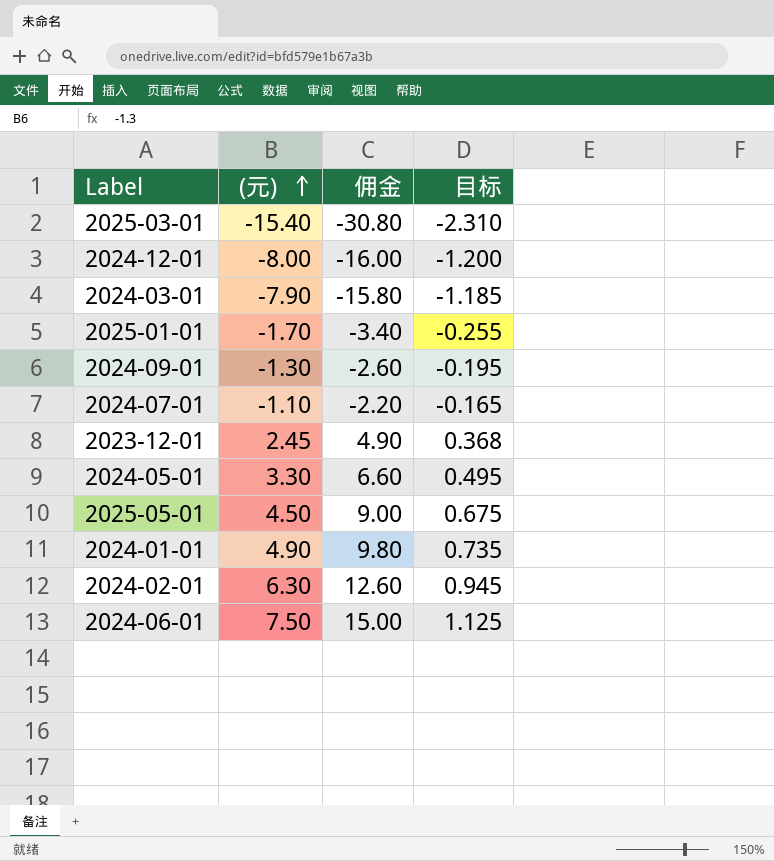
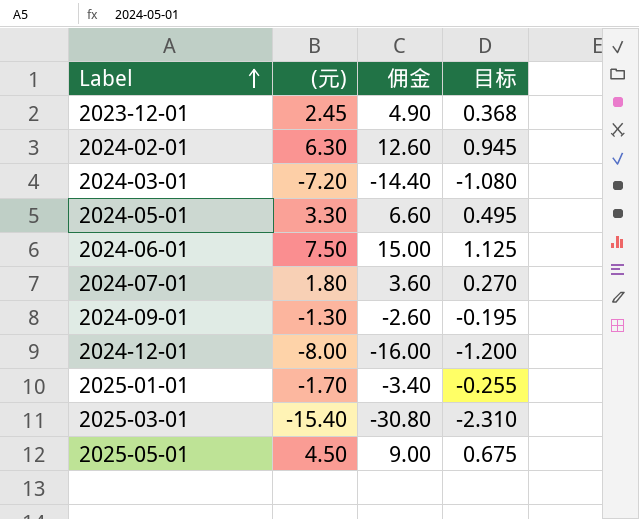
row order: (元) ascending -> Label ascending
row 2024-01-01: 4.90 | 9.80 | 0.735 -> none
2024-03-01 | (元): -7.90 -> -7.20
2024-03-01 | 佣金: -15.80 -> -14.40
2024-03-01 | 目标: -1.185 -> -1.080
2024-07-01 | (元): -1.10 -> 1.80
2024-07-01 | 佣金: -2.20 -> 3.60
2024-07-01 | 目标: -0.165 -> 0.270

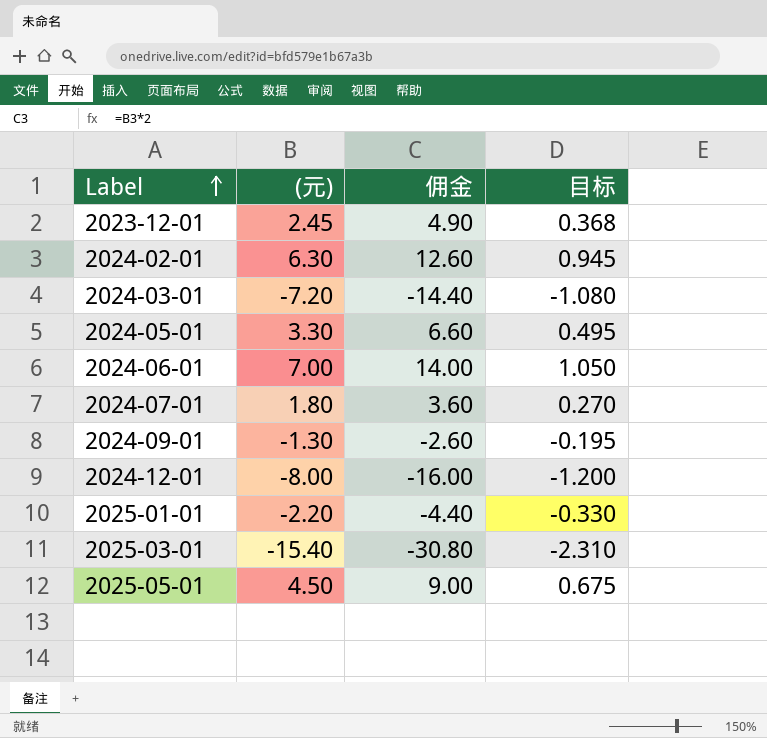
2024-06-01 | (元): 7.50 -> 7.00
2024-06-01 | 佣金: 15.00 -> 14.00
2024-06-01 | 目标: 1.125 -> 1.050
2025-01-01 | (元): -1.70 -> -2.20
2025-01-01 | 佣金: -3.40 -> -4.40
2025-01-01 | 目标: -0.255 -> -0.330

